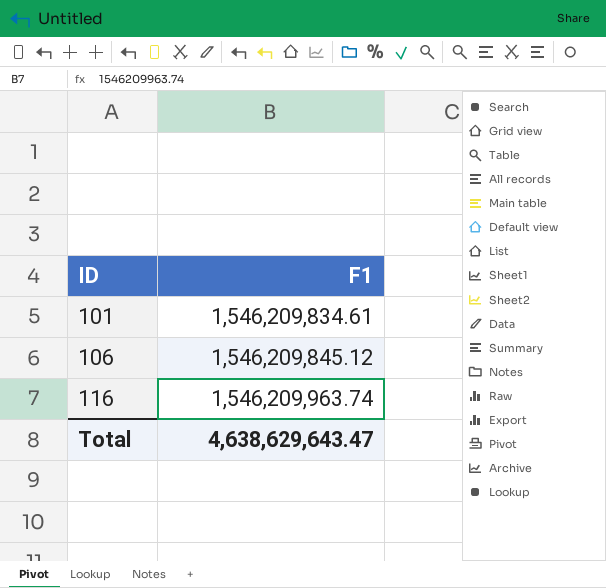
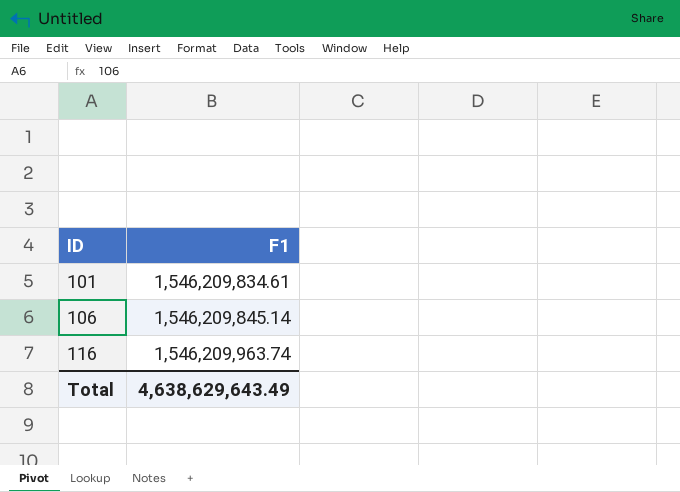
106 | F1: 1,546,209,845.12 -> 1,546,209,845.14
Total | F1: 4,638,629,643.47 -> 4,638,629,643.49

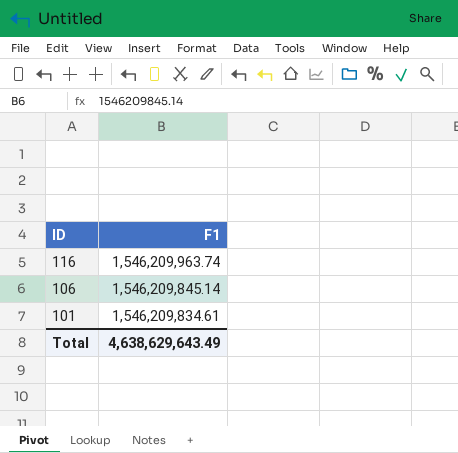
row order: ID ascending -> ID descending

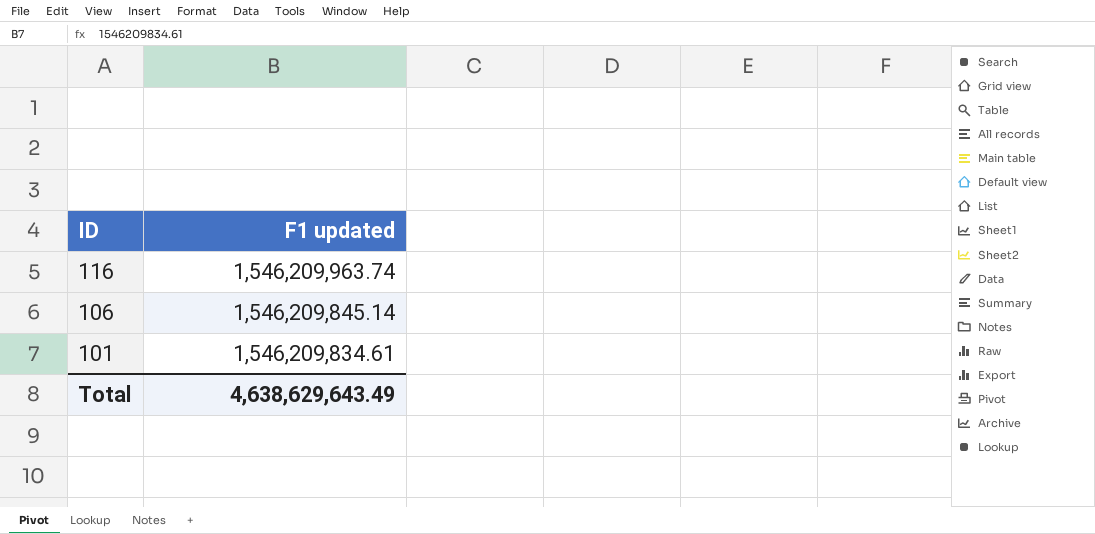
column name: F1 -> F1 updated

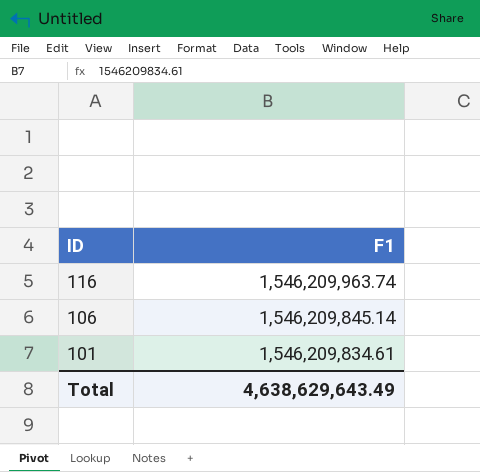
column name: F1 updated -> F1

